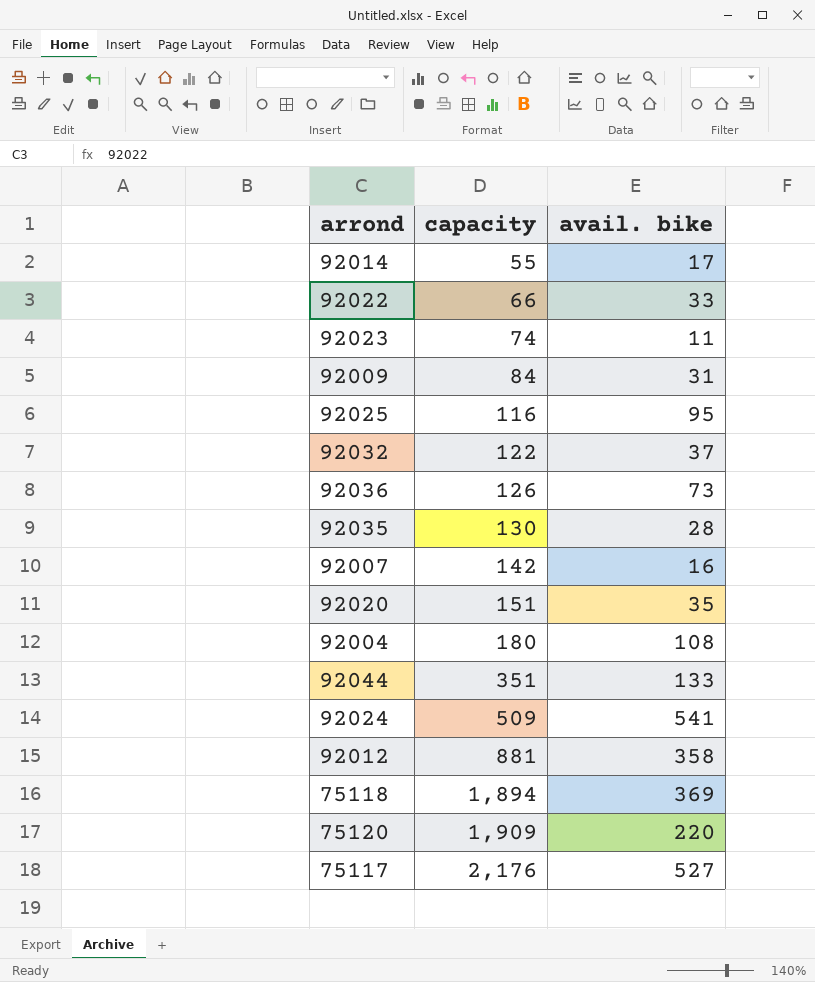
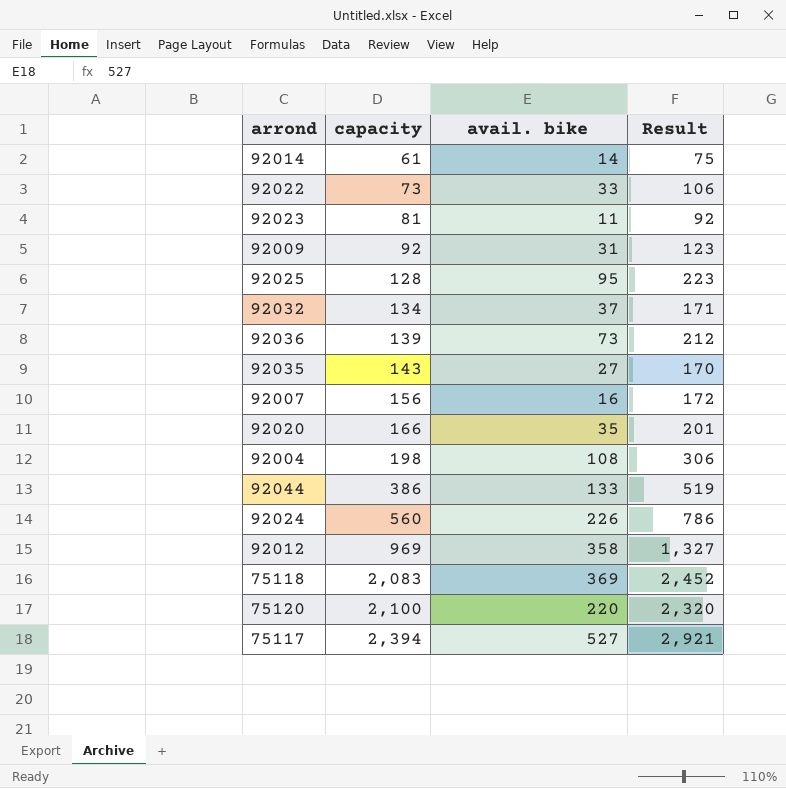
column Result | formula: none -> [capacity] + [avail. bike]
92014 | capacity: 55 -> 61
92014 | avail. bike: 17 -> 14
92022 | capacity: 66 -> 73
92023 | capacity: 74 -> 81
92009 | capacity: 84 -> 92
92025 | capacity: 116 -> 128
92032 | capacity: 122 -> 134
92036 | capacity: 126 -> 139
92035 | capacity: 130 -> 143
92035 | avail. bike: 28 -> 27
92007 | capacity: 142 -> 156
92020 | capacity: 151 -> 166
92004 | capacity: 180 -> 198
92044 | capacity: 351 -> 386
92024 | capacity: 509 -> 560
92024 | avail. bike: 541 -> 226
92012 | capacity: 881 -> 969
75118 | capacity: 1,894 -> 2,083
75120 | capacity: 1,909 -> 2,100
75117 | capacity: 2,176 -> 2,394

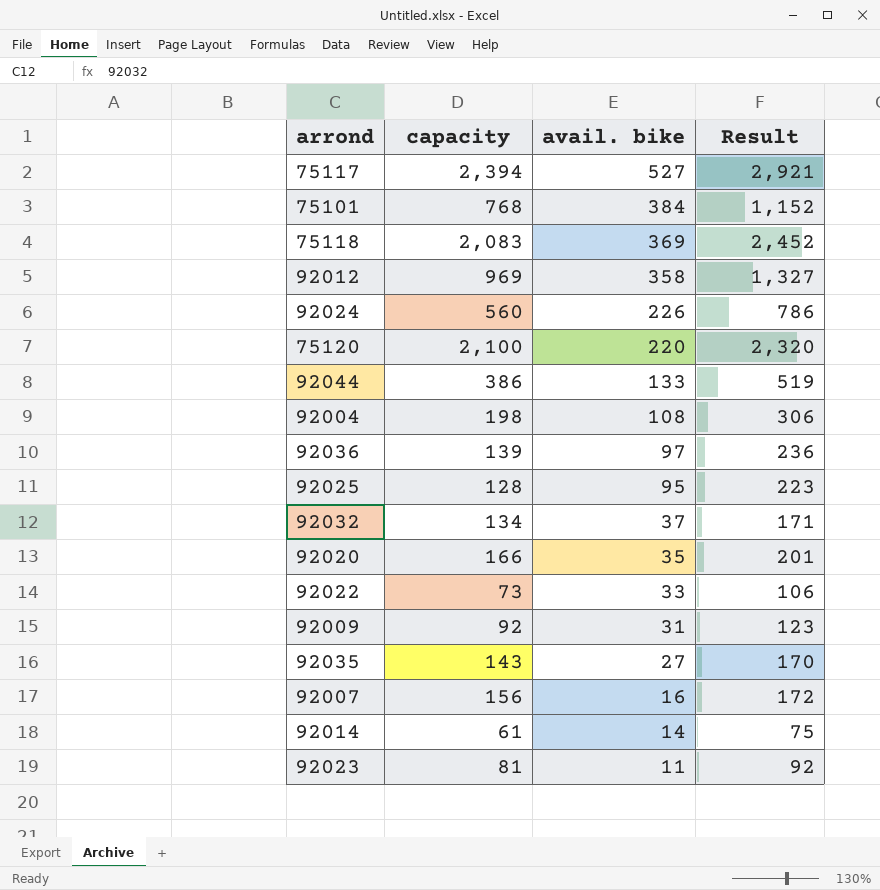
row order: capacity ascending -> avail. bike descending
row 75101: none -> 768 | 384 | 1,152
92036 | avail. bike: 73 -> 97
92036 | Result: 212 -> 236

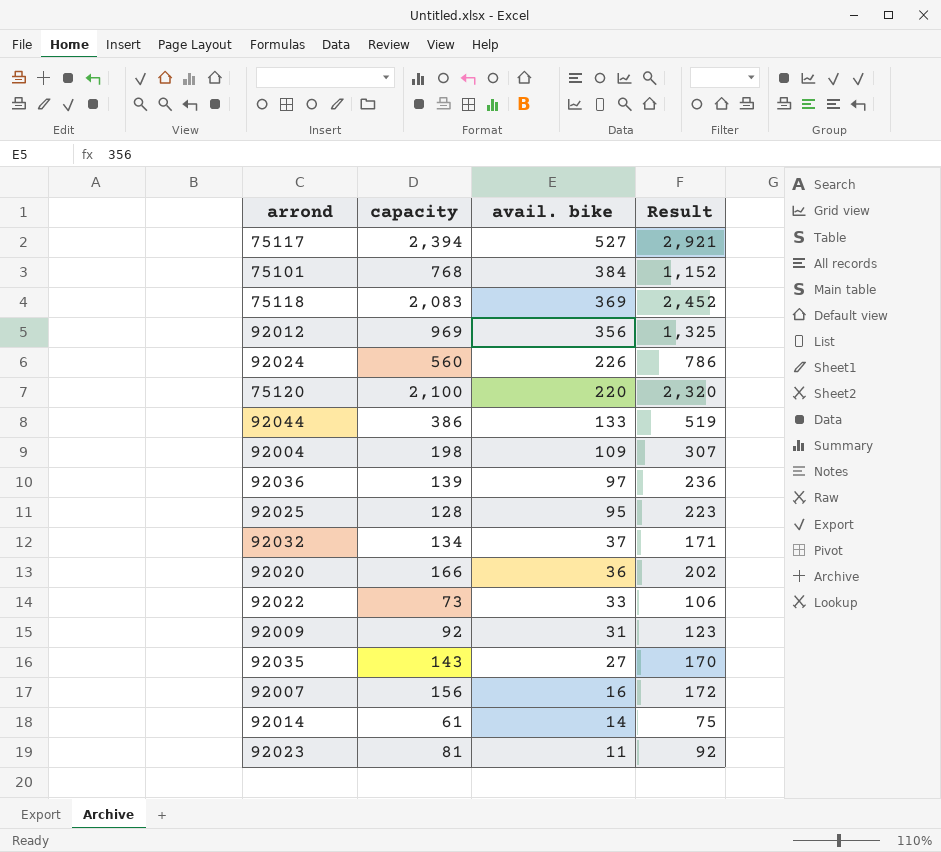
92012 | avail. bike: 358 -> 356
92012 | Result: 1,327 -> 1,325
92004 | avail. bike: 108 -> 109
92004 | Result: 306 -> 307
92020 | avail. bike: 35 -> 36
92020 | Result: 201 -> 202

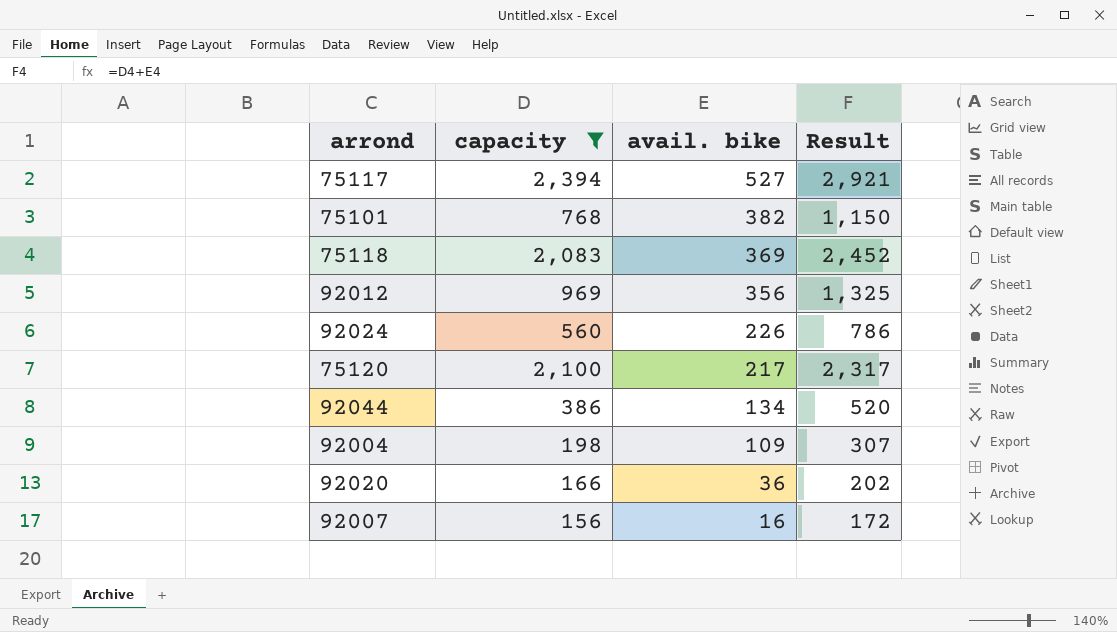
filter: none -> capacity >= 156
75101 | avail. bike: 384 -> 382
75101 | Result: 1,152 -> 1,150
75120 | avail. bike: 220 -> 217
75120 | Result: 2,320 -> 2,317
92044 | avail. bike: 133 -> 134
92044 | Result: 519 -> 520

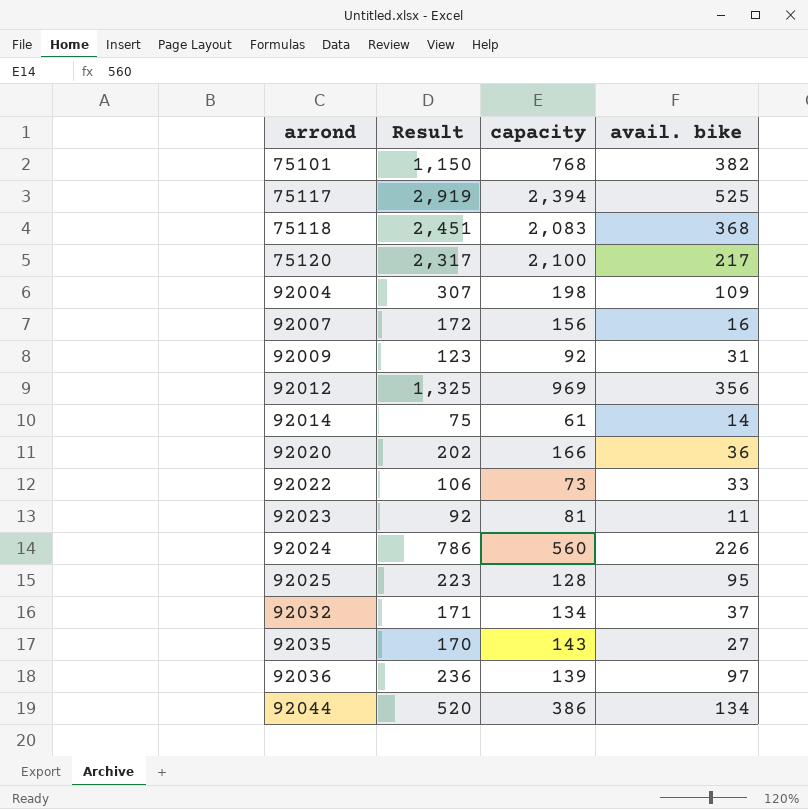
filter: capacity >= 156 -> none
row order: avail. bike descending -> arrond ascending
column Result | position: 4 -> 2
75117 | Result: 2,921 -> 2,919
75117 | avail. bike: 527 -> 525
75118 | Result: 2,452 -> 2,451
75118 | avail. bike: 369 -> 368

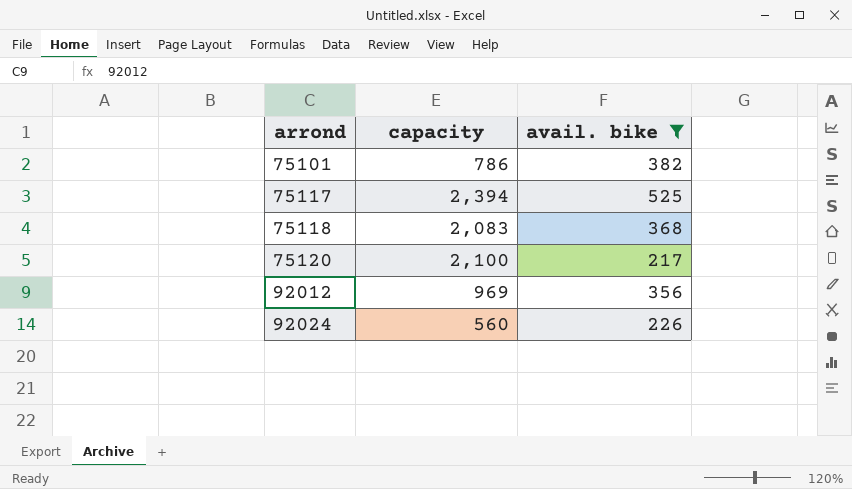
filter: none -> avail. bike >= 217
column Result | formula: [capacity] + [avail. bike] -> none
75101 | capacity: 768 -> 786

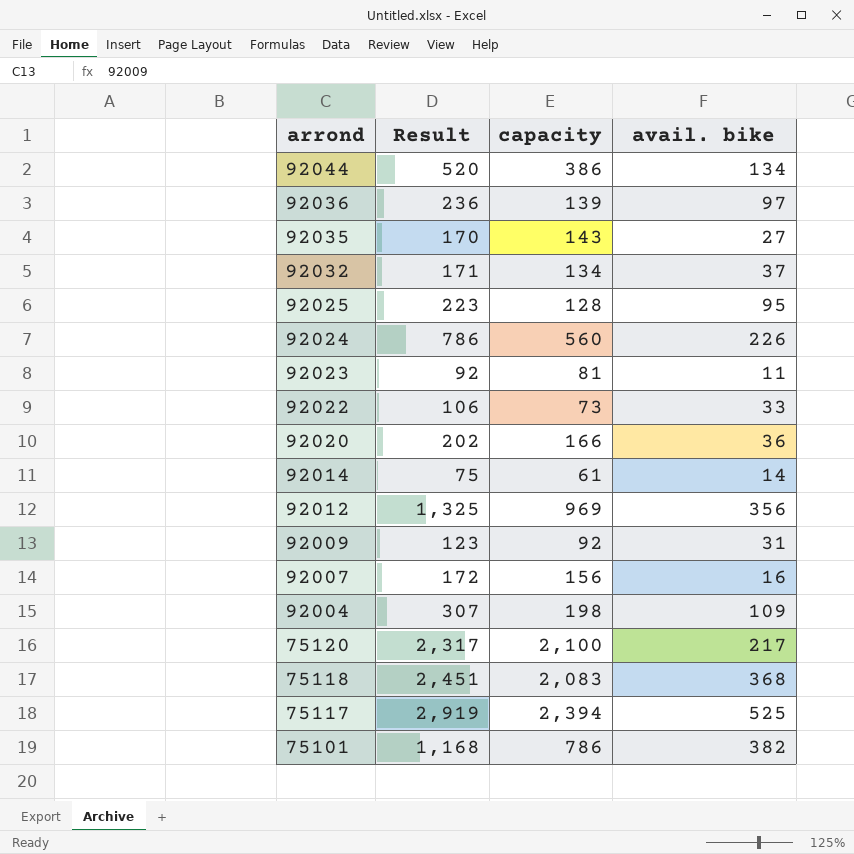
filter: avail. bike >= 217 -> none
row order: arrond ascending -> arrond descending
column Result | formula: none -> [capacity] + [avail. bike]

